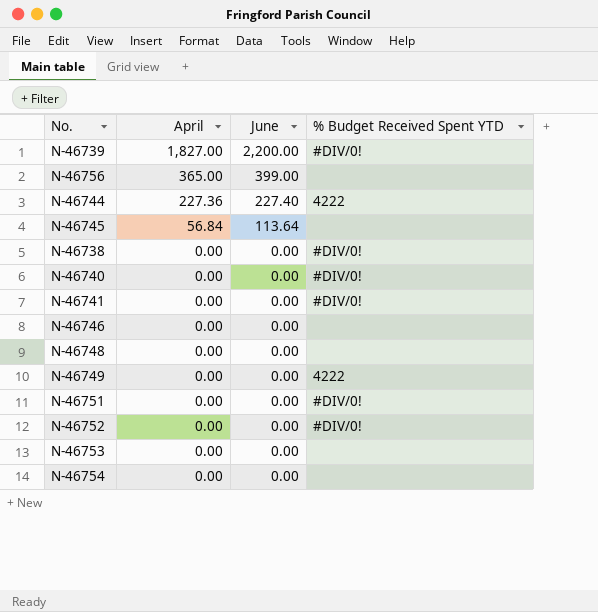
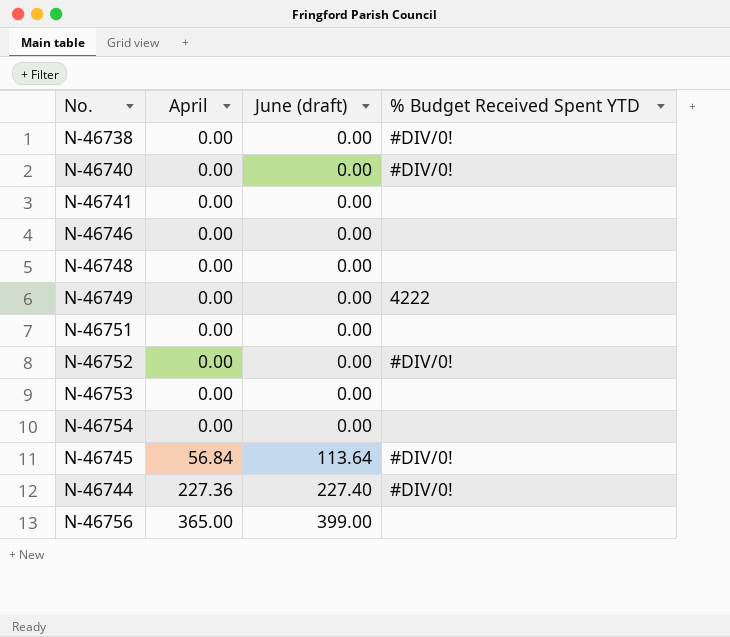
row order: April descending -> April ascending
column name: June -> June (draft)
row N-46739: 1,827.00 | 2,200.00 | #DIV/0! -> none
N-46741 | % Budget Received Spent YTD: #DIV/0! -> none
N-46751 | % Budget Received Spent YTD: #DIV/0! -> none
N-46745 | % Budget Received Spent YTD: none -> #DIV/0!
N-46744 | % Budget Received Spent YTD: 4222 -> #DIV/0!

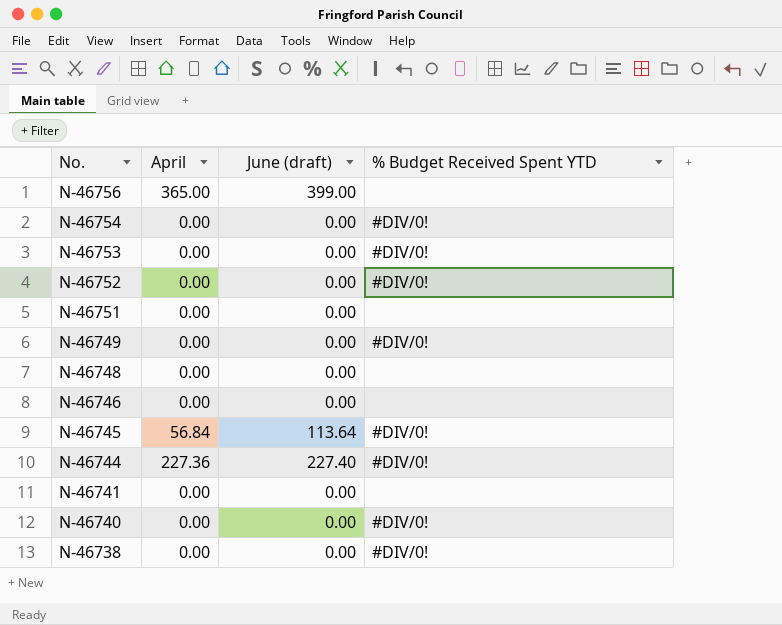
row order: April ascending -> No. descending
N-46754 | % Budget Received Spent YTD: none -> #DIV/0!
N-46753 | % Budget Received Spent YTD: none -> #DIV/0!
N-46749 | % Budget Received Spent YTD: 4222 -> #DIV/0!

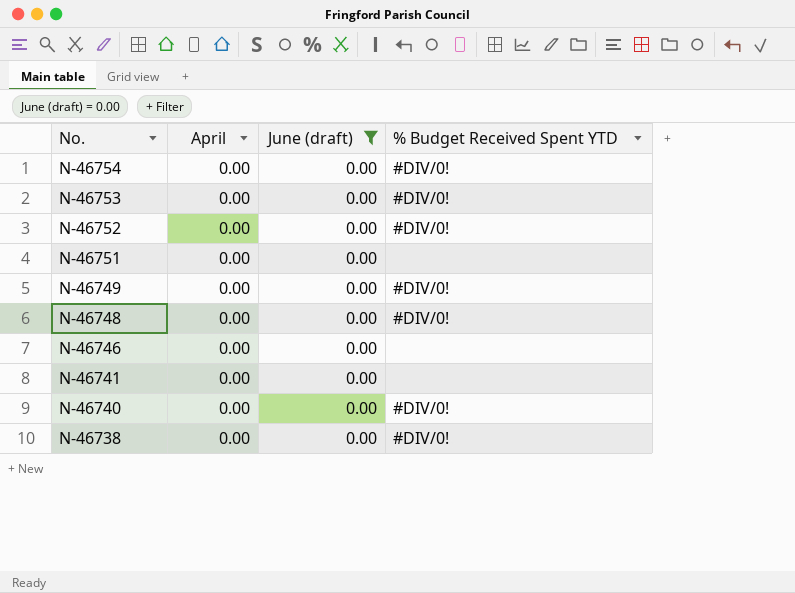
filter: none -> June (draft) = 0.00
N-46748 | % Budget Received Spent YTD: none -> #DIV/0!

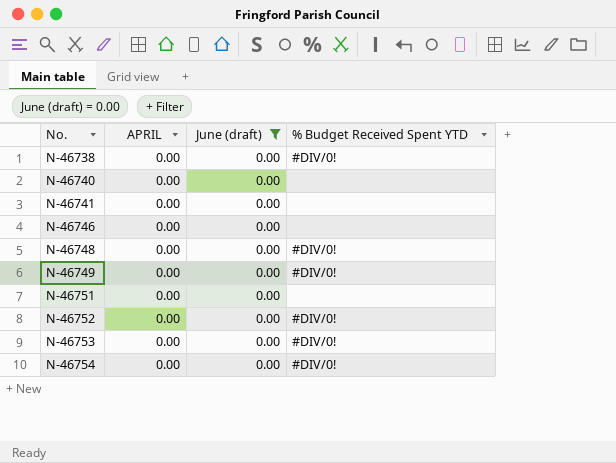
row order: No. descending -> No. ascending
column name: April -> APRIL
N-46740 | % Budget Received Spent YTD: #DIV/0! -> none

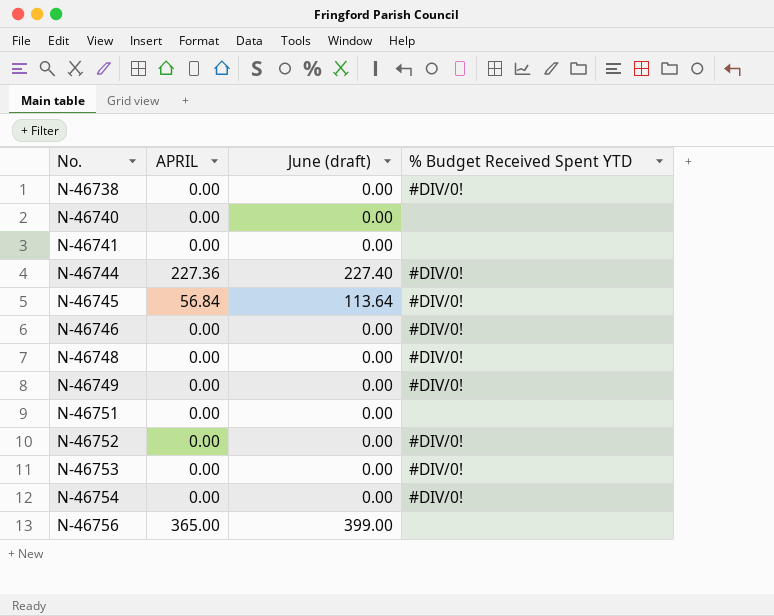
filter: June (draft) = 0.00 -> none
N-46746 | % Budget Received Spent YTD: none -> #DIV/0!

